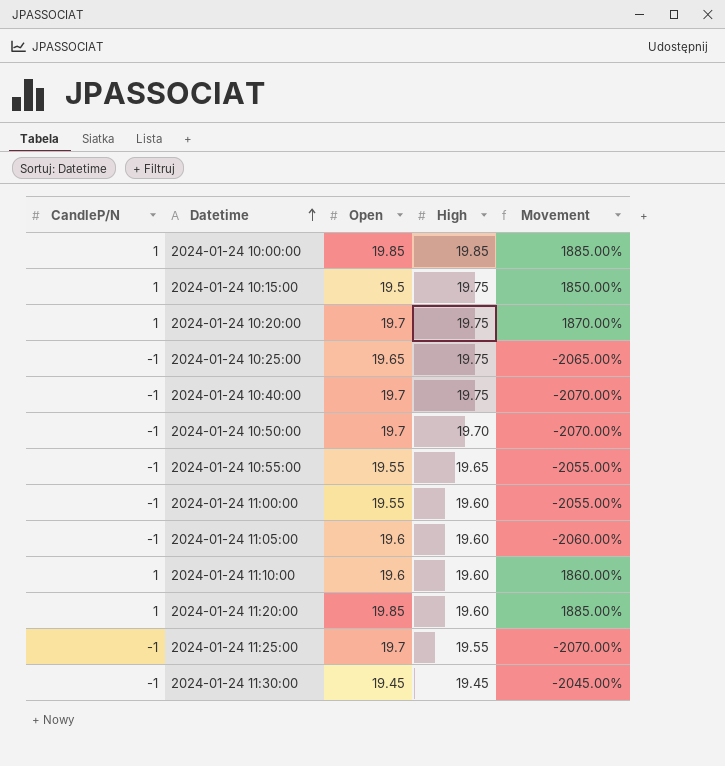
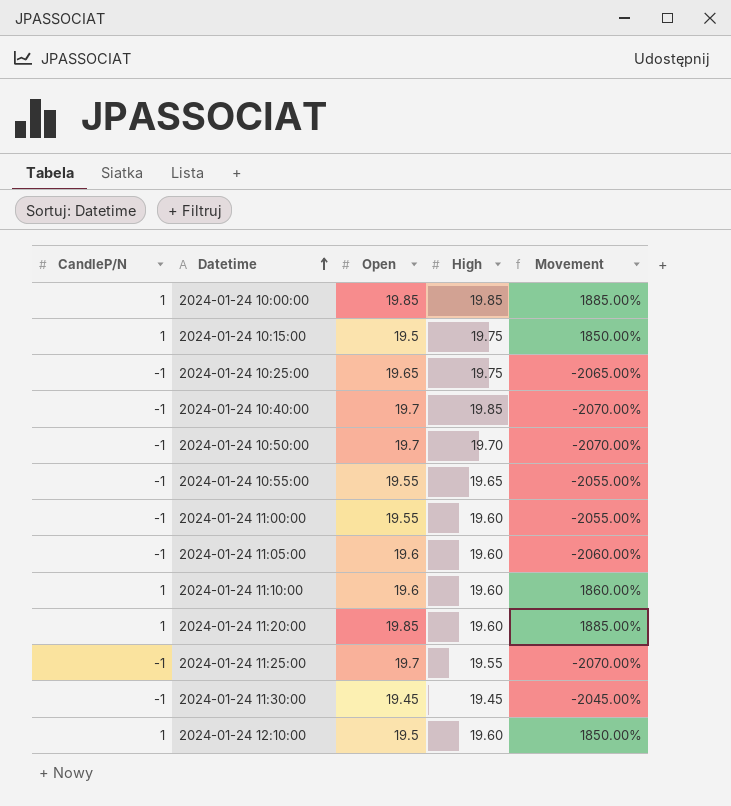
row 2024-01-24 10:20:00: 1 | 19.7 | 19.75 | 1870.00% -> none
2024-01-24 10:40:00 | High: 19.75 -> 19.85
row 2024-01-24 12:10:00: none -> 1 | 19.5 | 19.60 | 1850.00%

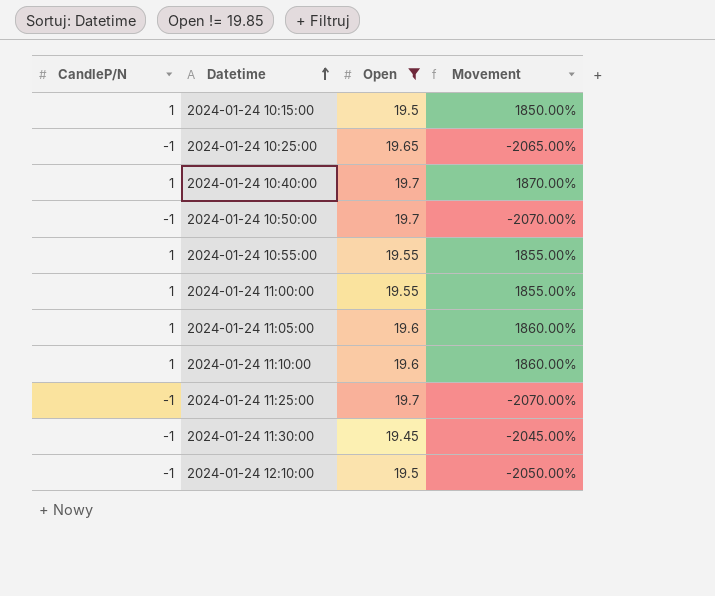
filter: none -> Open != 19.85
column High | position: 4 -> none
2024-01-24 10:40:00 | CandleP/N: -1 -> 1
2024-01-24 10:40:00 | Movement: -2070.00% -> 1870.00%
2024-01-24 10:55:00 | CandleP/N: -1 -> 1
2024-01-24 10:55:00 | Movement: -2055.00% -> 1855.00%
2024-01-24 11:00:00 | CandleP/N: -1 -> 1
2024-01-24 11:00:00 | Movement: -2055.00% -> 1855.00%
2024-01-24 11:05:00 | CandleP/N: -1 -> 1
2024-01-24 11:05:00 | Movement: -2060.00% -> 1860.00%
2024-01-24 12:10:00 | CandleP/N: 1 -> -1
2024-01-24 12:10:00 | Movement: 1850.00% -> -2050.00%

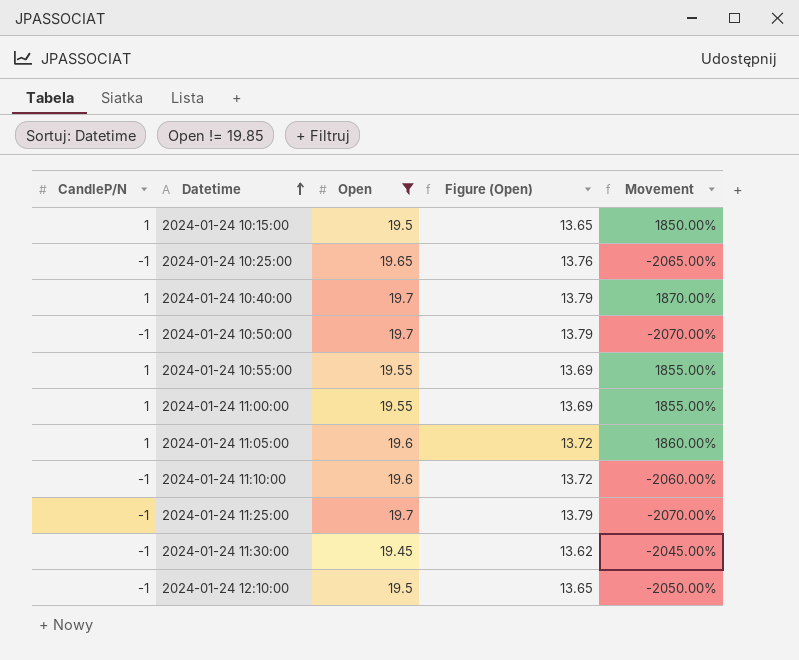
column Figure (Open) | formula: none -> [Open] * 0.7
2024-01-24 11:10:00 | CandleP/N: 1 -> -1
2024-01-24 11:10:00 | Movement: 1860.00% -> -2060.00%

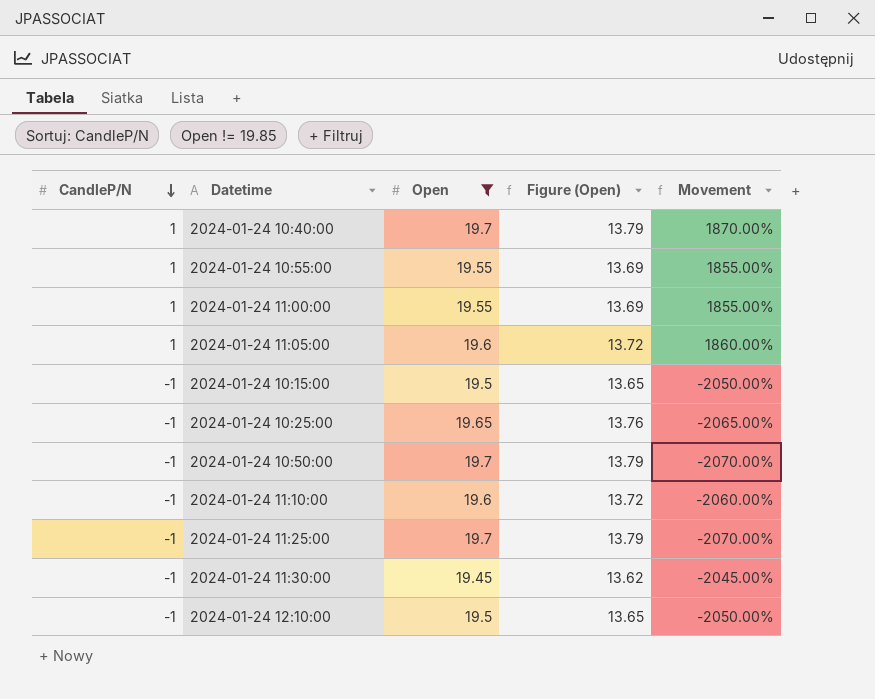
row order: Datetime ascending -> CandleP/N descending
2024-01-24 10:15:00 | CandleP/N: 1 -> -1
2024-01-24 10:15:00 | Movement: 1850.00% -> -2050.00%

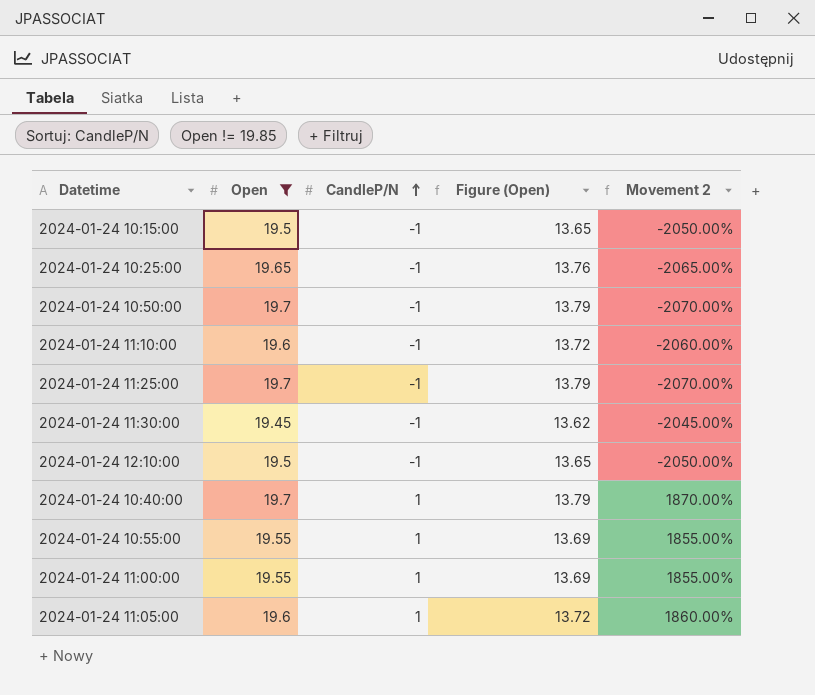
row order: CandleP/N descending -> CandleP/N ascending
column CandleP/N | position: 1 -> 3
column name: Movement -> Movement 2

